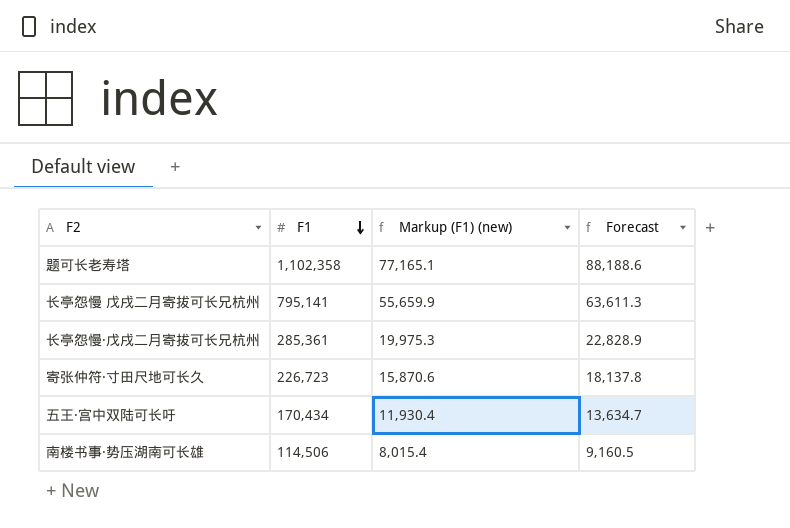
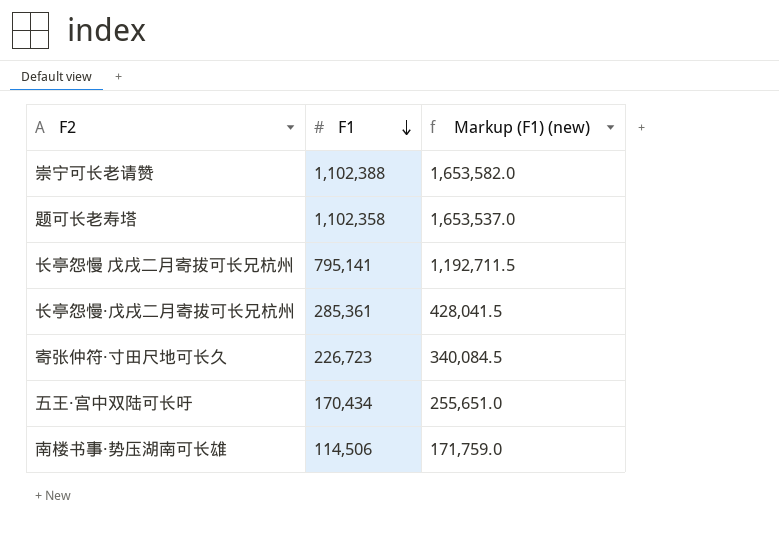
column Forecast | formula: [F1] * 0.08 -> none
column Markup (F1) (new) | formula: [F1] * 0.07 -> [F1] * 1.5
row 崇宁可长老请赞: none -> 1,102,388 | 1,653,582.0

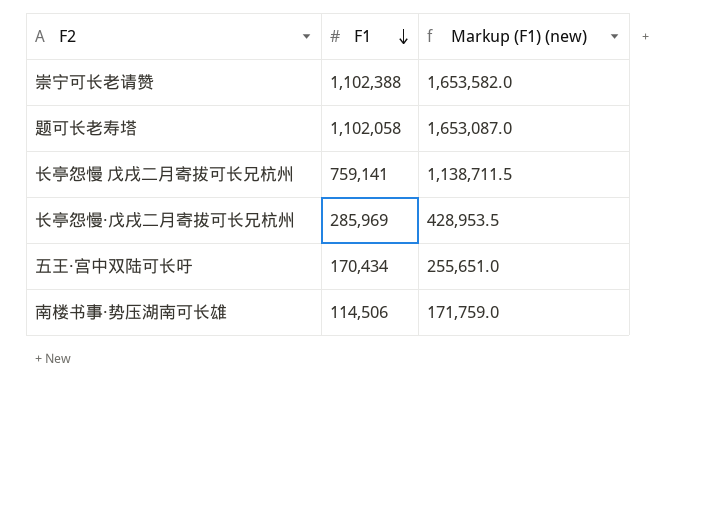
row 寄张仲符·寸田尺地可长久: 226,723 | 340,084.5 -> none
题可长老寿塔 | F1: 1,102,358 -> 1,102,058
题可长老寿塔 | Markup (F1) (new): 1,653,537.0 -> 1,653,087.0
长亭怨慢 戊戌二月寄拔可长兄杭州 | F1: 795,141 -> 759,141
长亭怨慢 戊戌二月寄拔可长兄杭州 | Markup (F1) (new): 1,192,711.5 -> 1,138,711.5
长亭怨慢·戊戌二月寄拔可长兄杭州 | F1: 285,361 -> 285,969
长亭怨慢·戊戌二月寄拔可长兄杭州 | Markup (F1) (new): 428,041.5 -> 428,953.5

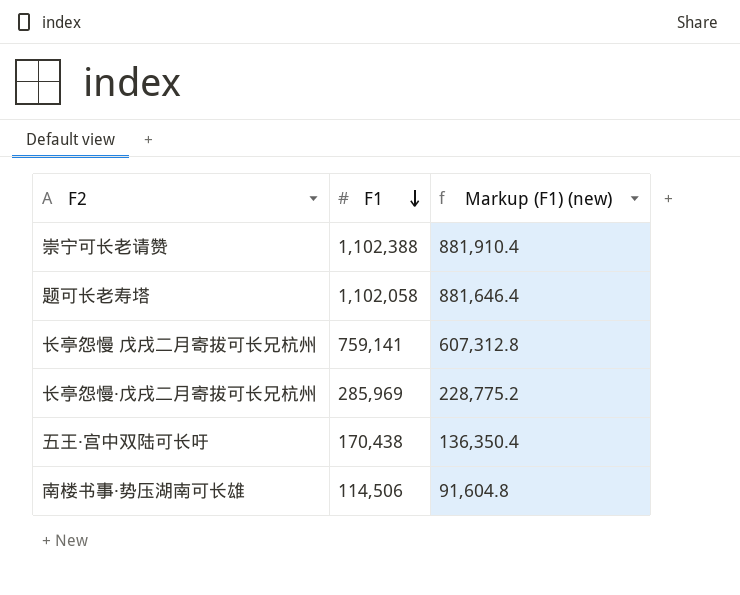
column Markup (F1) (new) | formula: [F1] * 1.5 -> [F1] * 0.8
五王·宫中双陆可长吁 | F1: 170,434 -> 170,438

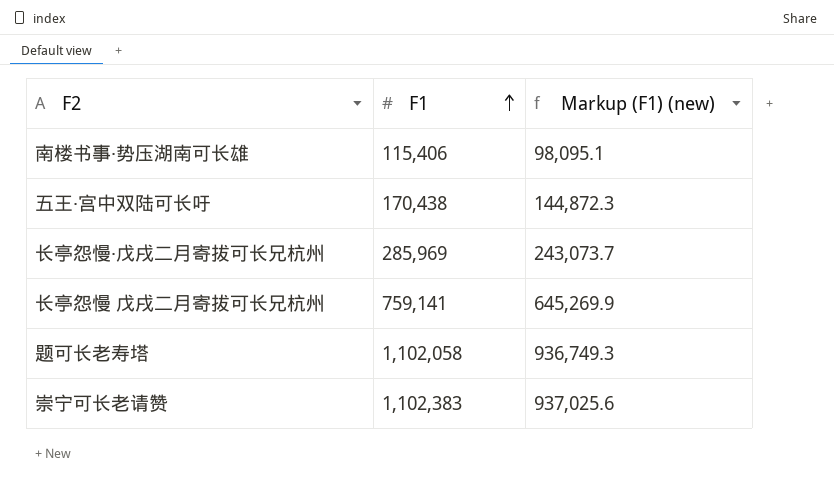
row order: F1 descending -> F1 ascending
column Markup (F1) (new) | formula: [F1] * 0.8 -> [F1] * 0.85
南楼书事·势压湖南可长雄 | F1: 114,506 -> 115,406
崇宁可长老请赞 | F1: 1,102,388 -> 1,102,383

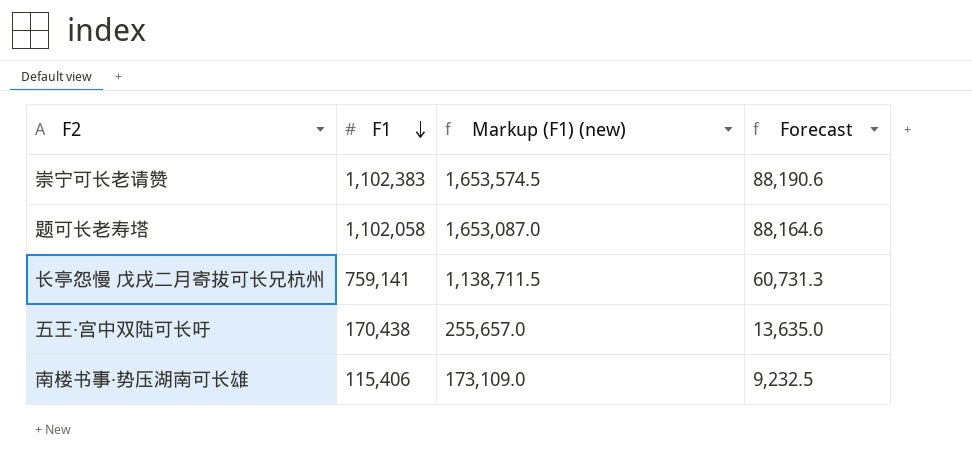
row order: F1 ascending -> F1 descending
column Markup (F1) (new) | formula: [F1] * 0.85 -> [F1] * 1.5
column Forecast | formula: none -> [F1] * 0.08
row 长亭怨慢·戊戌二月寄拔可长兄杭州: 285,969 | 243,073.7 -> none

